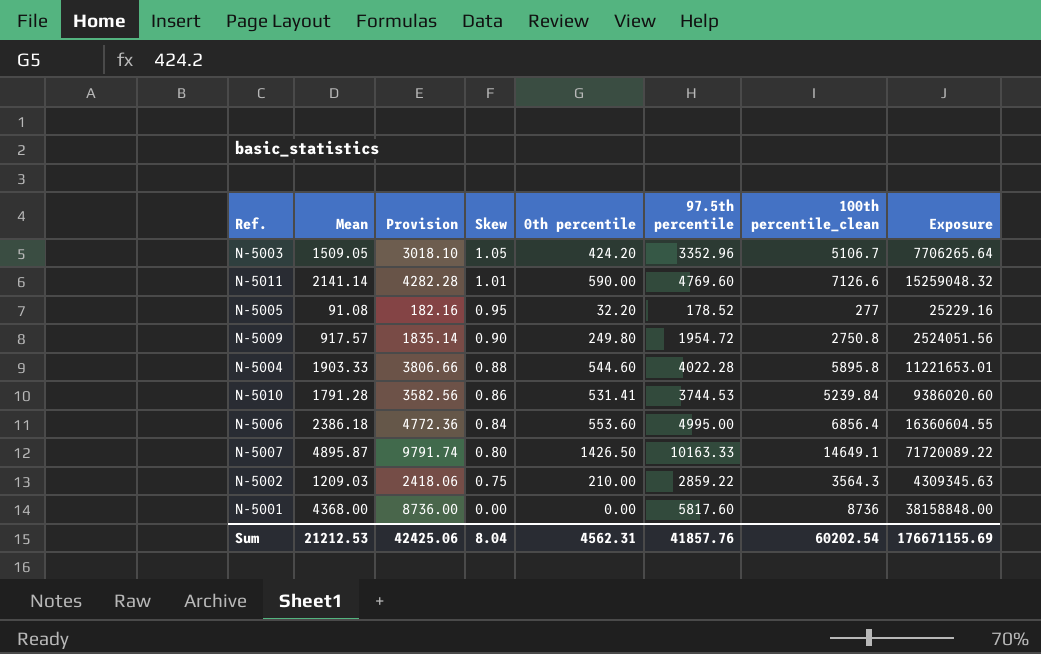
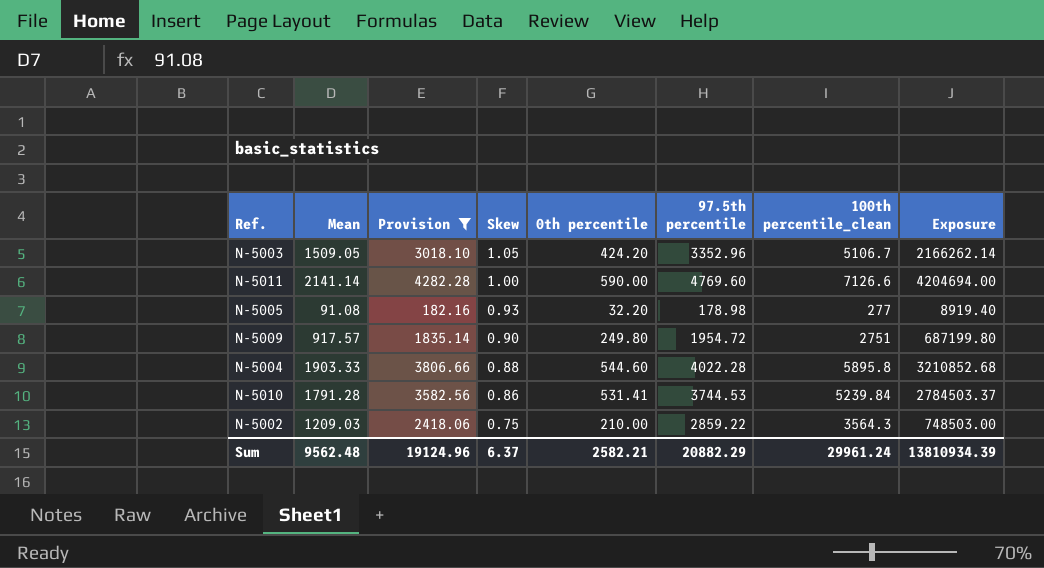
filter: none -> Provision <= 4282.28
column Exposure | formula: [Mean] * [100th percentile_clean] -> [0th percentile] * [100th percentile_clean]
N-5011 | Skew: 1.01 -> 1.00
N-5005 | Skew: 0.95 -> 0.93
N-5005 | 97.5th percentile: 178.52 -> 178.98
N-5009 | 100th percentile_clean: 2750.8 -> 2751
Sum | Mean: 21212.53 -> 9562.48
Sum | Provision: 42425.06 -> 19124.96
Sum | Skew: 8.04 -> 6.37
Sum | 0th percentile: 4562.31 -> 2582.21
Sum | 97.5th percentile: 41857.76 -> 20882.29
Sum | 100th percentile_clean: 60202.54 -> 29961.24
Sum | Exposure: 176671155.69 -> 13810934.39

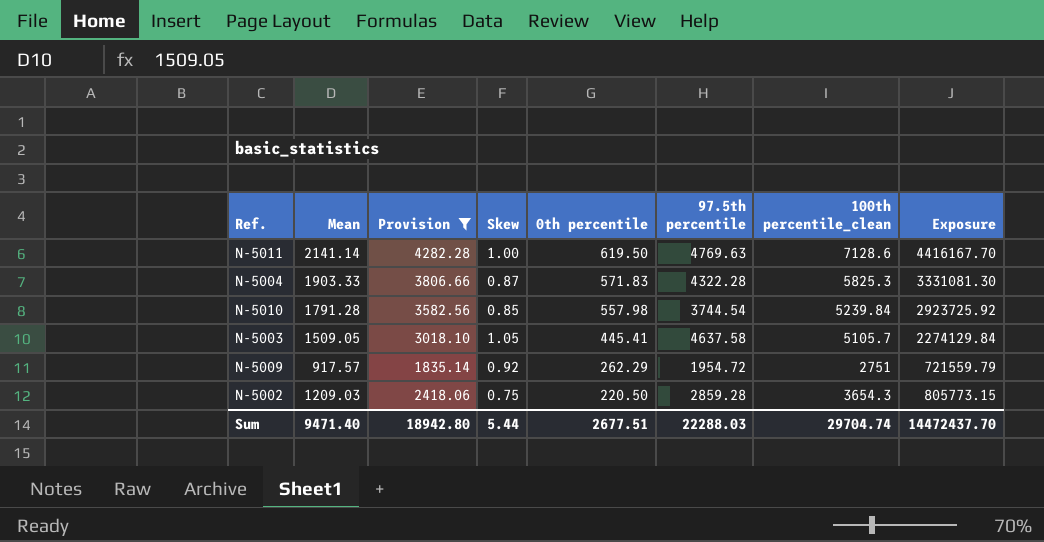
row order: Skew descending -> 0th percentile descending
row N-5005: 91.08 | 182.16 | 0.93 | 32.20 | 178.98 | 277 | 8919.40 -> none
N-5011 | 0th percentile: 590.00 -> 619.50
N-5011 | 97.5th percentile: 4769.60 -> 4769.63
N-5011 | 100th percentile_clean: 7126.6 -> 7128.6
N-5011 | Exposure: 4204694.00 -> 4416167.70
N-5004 | Skew: 0.88 -> 0.87
N-5004 | 0th percentile: 544.60 -> 571.83
N-5004 | 97.5th percentile: 4022.28 -> 4322.28
N-5004 | 100th percentile_clean: 5895.8 -> 5825.3
N-5004 | Exposure: 3210852.68 -> 3331081.30
N-5010 | Skew: 0.86 -> 0.85
N-5010 | 0th percentile: 531.41 -> 557.98
N-5010 | 97.5th percentile: 3744.53 -> 3744.54
N-5010 | Exposure: 2784503.37 -> 2923725.92
N-5003 | 0th percentile: 424.20 -> 445.41
N-5003 | 97.5th percentile: 3352.96 -> 4637.58
N-5003 | 100th percentile_clean: 5106.7 -> 5105.7
N-5003 | Exposure: 2166262.14 -> 2274129.84
N-5009 | Skew: 0.90 -> 0.92
N-5009 | 0th percentile: 249.80 -> 262.29
N-5009 | Exposure: 687199.80 -> 721559.79
N-5002 | 0th percentile: 210.00 -> 220.50
N-5002 | 97.5th percentile: 2859.22 -> 2859.28
N-5002 | 100th percentile_clean: 3564.3 -> 3654.3
N-5002 | Exposure: 748503.00 -> 805773.15
Sum | Mean: 9562.48 -> 9471.40
Sum | Provision: 19124.96 -> 18942.80
Sum | Skew: 6.37 -> 5.44
Sum | 0th percentile: 2582.21 -> 2677.51
Sum | 97.5th percentile: 20882.29 -> 22288.03
Sum | 100th percentile_clean: 29961.24 -> 29704.74
Sum | Exposure: 13810934.39 -> 14472437.70

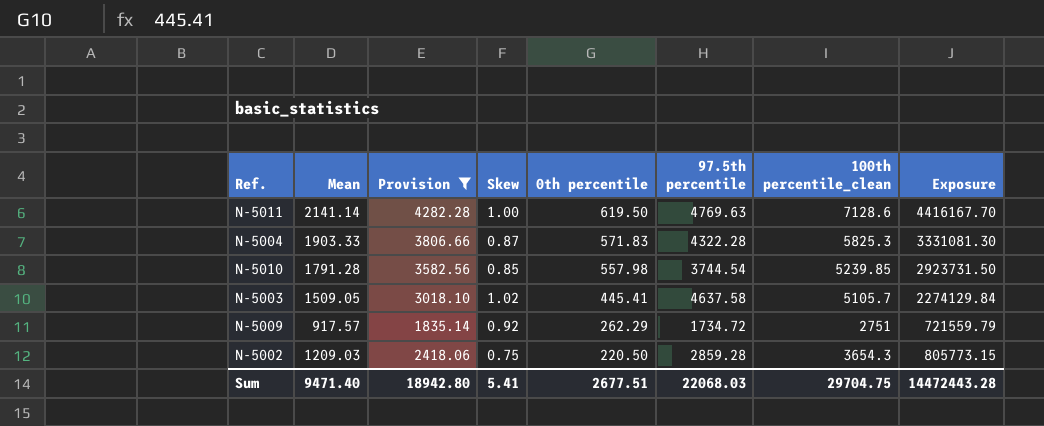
N-5010 | 100th percentile_clean: 5239.84 -> 5239.85
N-5010 | Exposure: 2923725.92 -> 2923731.50
N-5003 | Skew: 1.05 -> 1.02
N-5009 | 97.5th percentile: 1954.72 -> 1734.72
Sum | Skew: 5.44 -> 5.41
Sum | 97.5th percentile: 22288.03 -> 22068.03
Sum | 100th percentile_clean: 29704.74 -> 29704.75
Sum | Exposure: 14472437.70 -> 14472443.28

